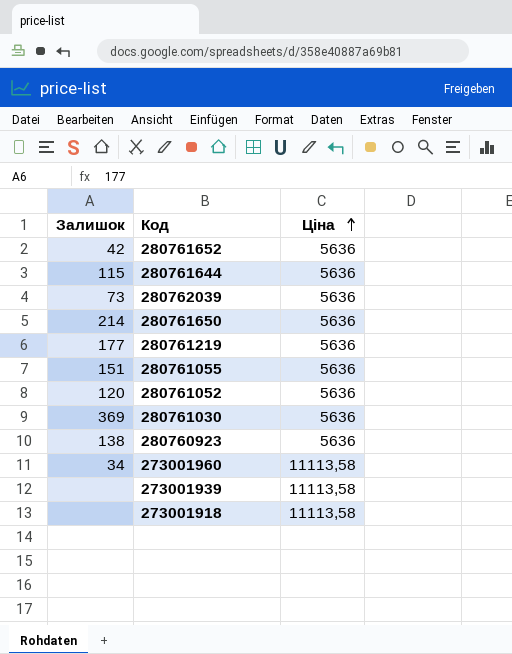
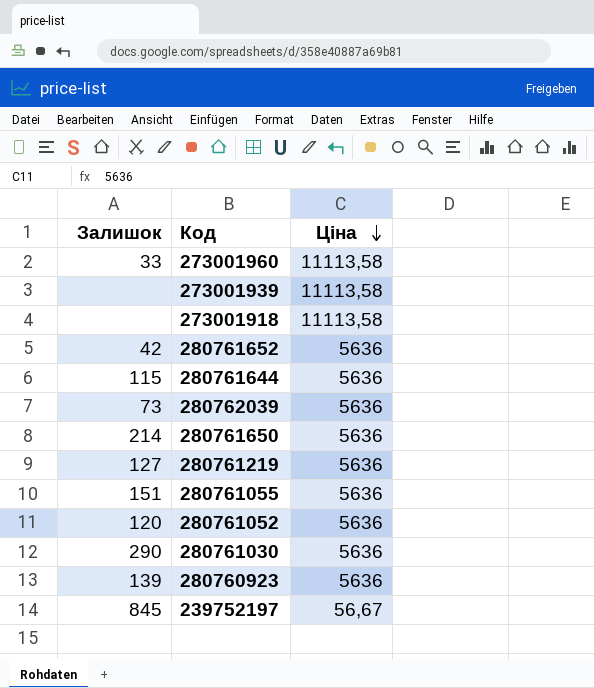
row order: Ціна ascending -> Ціна descending
273001960 | Залишок: 34 -> 33
280761219 | Залишок: 177 -> 127
280761030 | Залишок: 369 -> 290
280760923 | Залишок: 138 -> 139
row 239752197: none -> 845 | 56,67

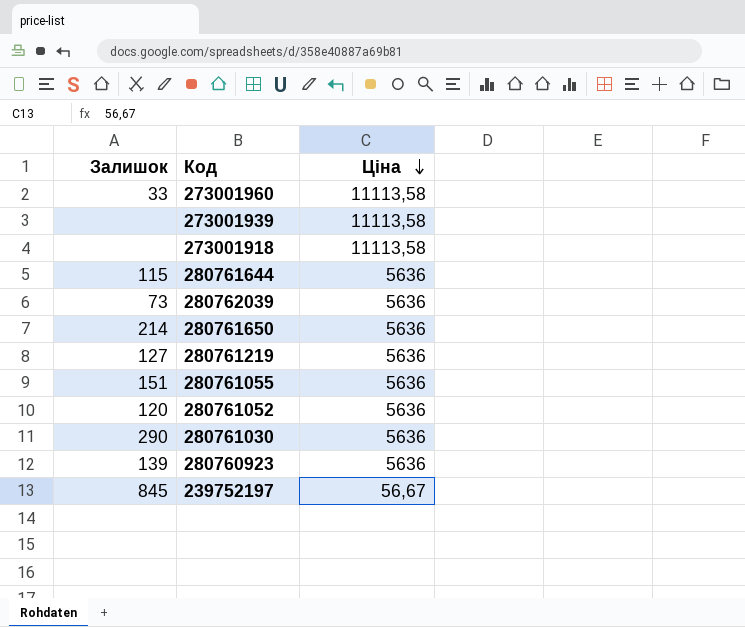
row 280761652: 42 | 5636 -> none

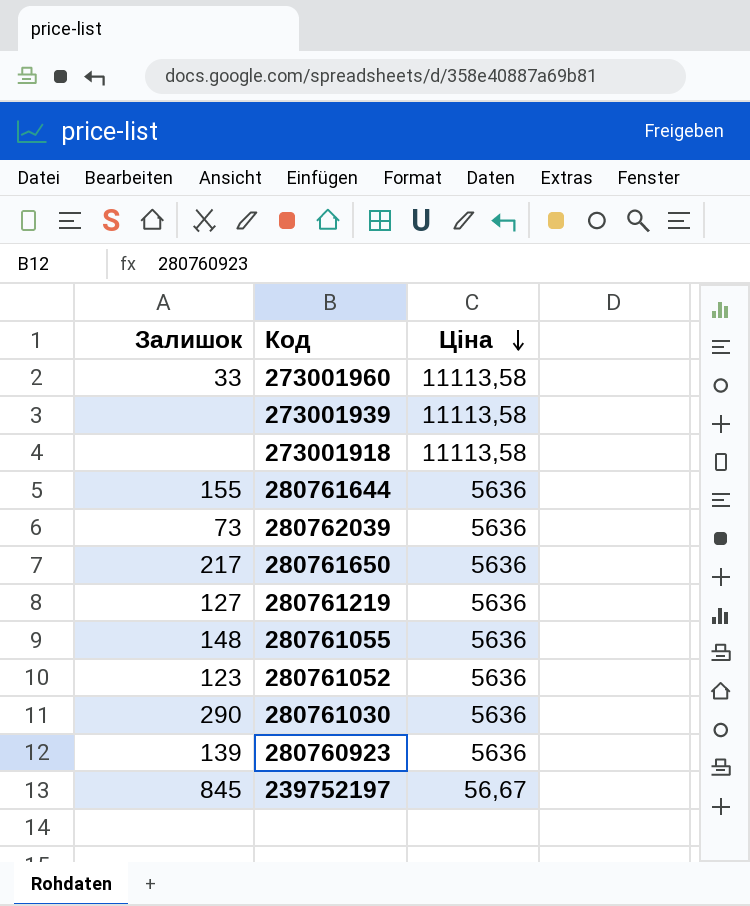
280761644 | Залишок: 115 -> 155
280761650 | Залишок: 214 -> 217
280761055 | Залишок: 151 -> 148
280761052 | Залишок: 120 -> 123

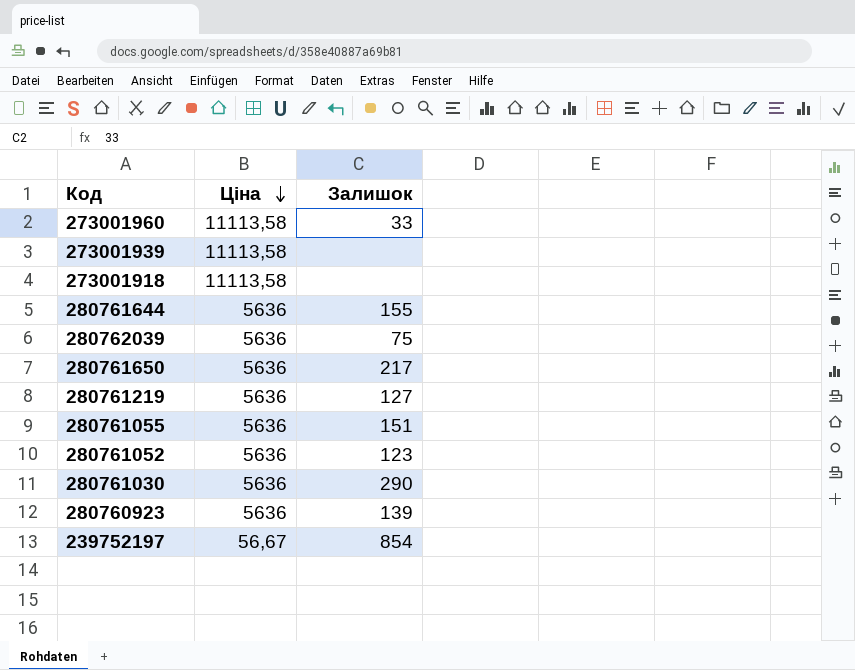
column Залишок | position: 1 -> 3
280762039 | Залишок: 73 -> 75
280761055 | Залишок: 148 -> 151
239752197 | Залишок: 845 -> 854

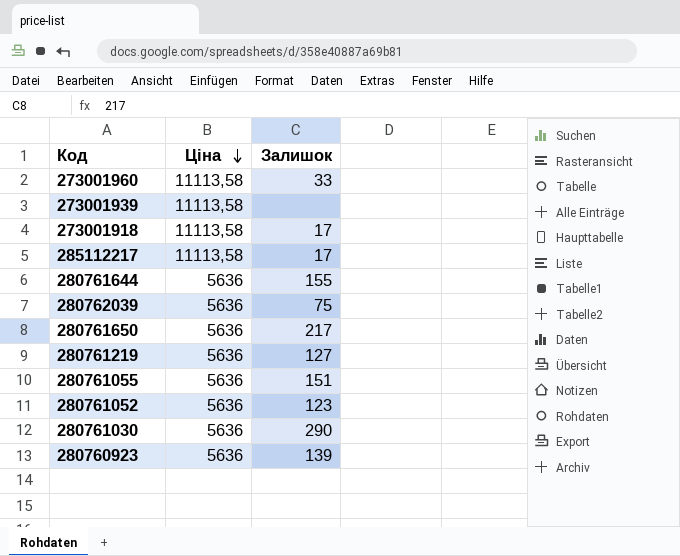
row 239752197: 56,67 | 854 -> none
273001918 | Залишок: none -> 17
row 285112217: none -> 11113,58 | 17

